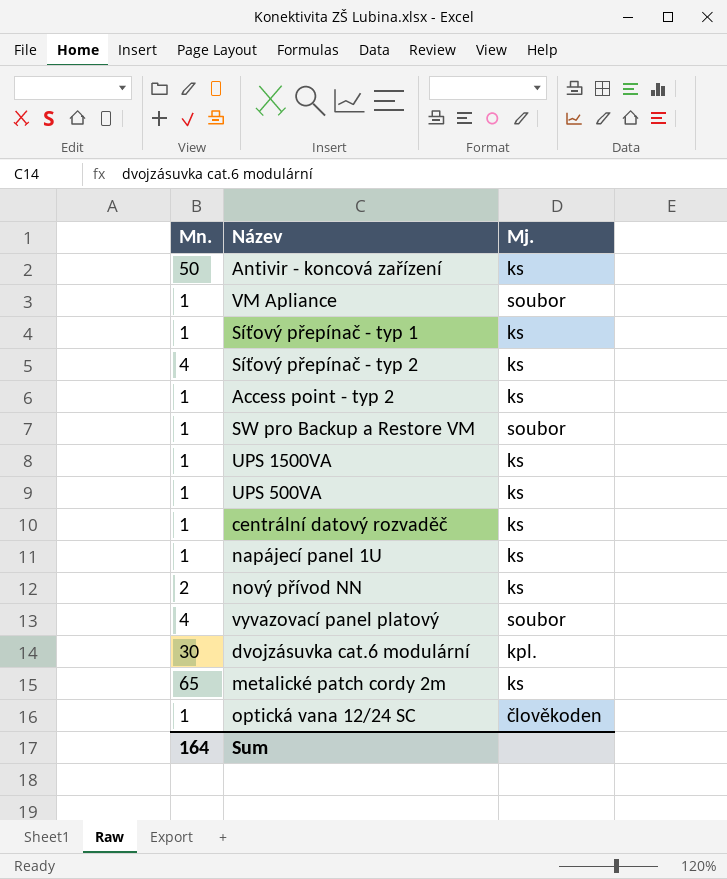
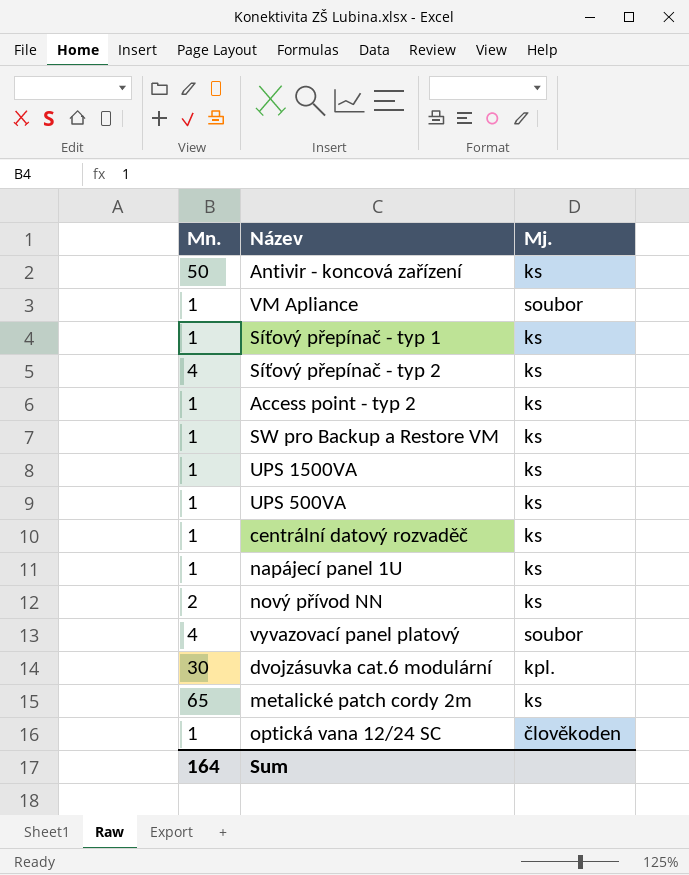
SW pro Backup a Restore VM | Mj.: soubor -> ks

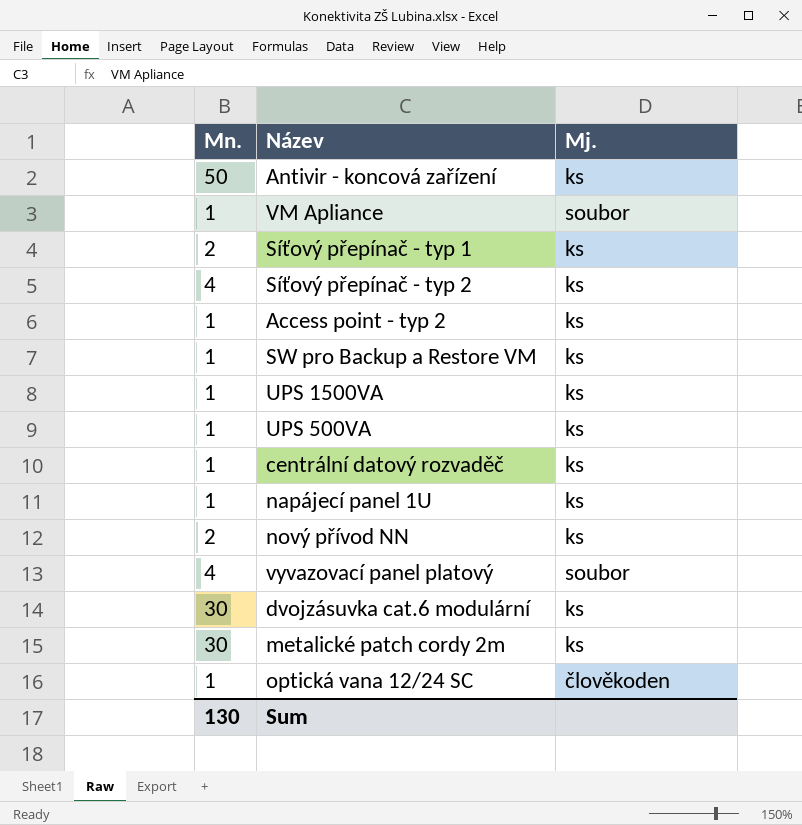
Síťový přepínač - typ 1 | Mn.: 1 -> 2
dvojzásuvka cat.6 modulární | Mj.: kpl. -> ks
metalické patch cordy 2m | Mn.: 65 -> 30
Sum | Mn.: 164 -> 130

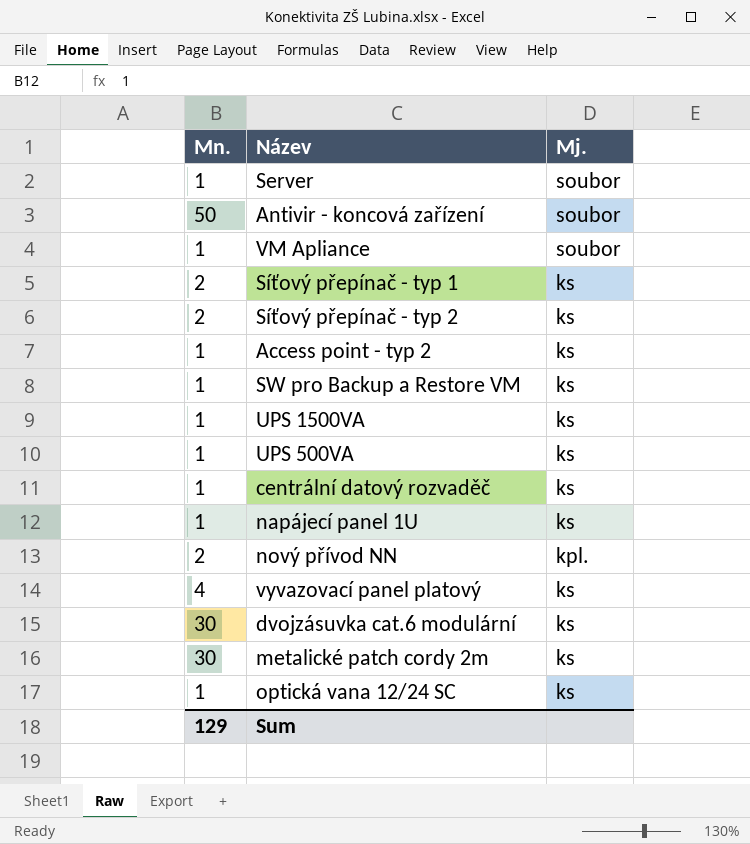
row Server: none -> 1 | soubor
Antivir - koncová zařízení | Mj.: ks -> soubor
Síťový přepínač - typ 2 | Mn.: 4 -> 2
nový přívod NN | Mj.: ks -> kpl.
vyvazovací panel platový | Mj.: soubor -> ks
optická vana 12/24 SC | Mj.: člověkoden -> ks
Sum | Mn.: 130 -> 129

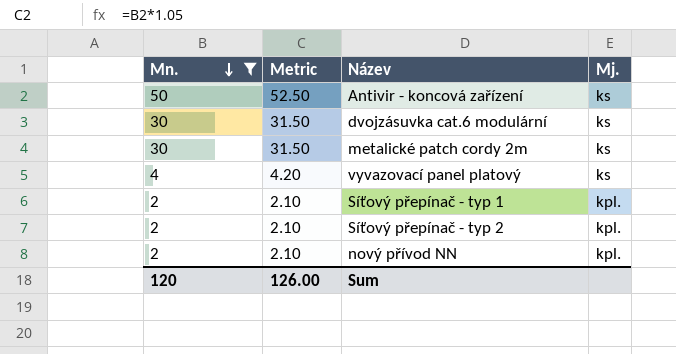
filter: none -> Mn. != 1
row order: none -> Mn. descending
column Metric | formula: none -> [Mn.] * 1.05
Antivir - koncová zařízení | Mj.: soubor -> ks
Síťový přepínač - typ 1 | Mj.: ks -> kpl.
Síťový přepínač - typ 2 | Mj.: ks -> kpl.
Sum | Mn.: 129 -> 120

